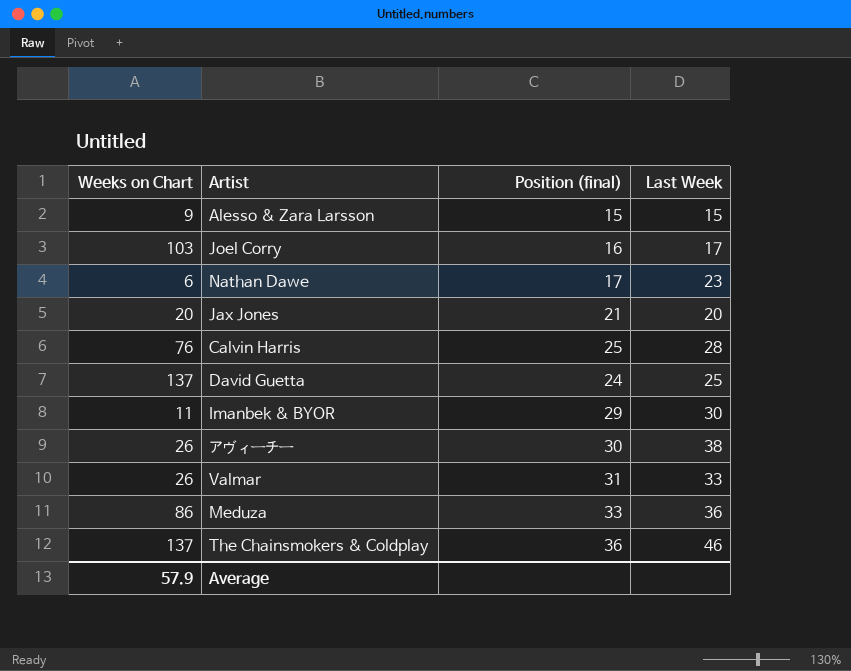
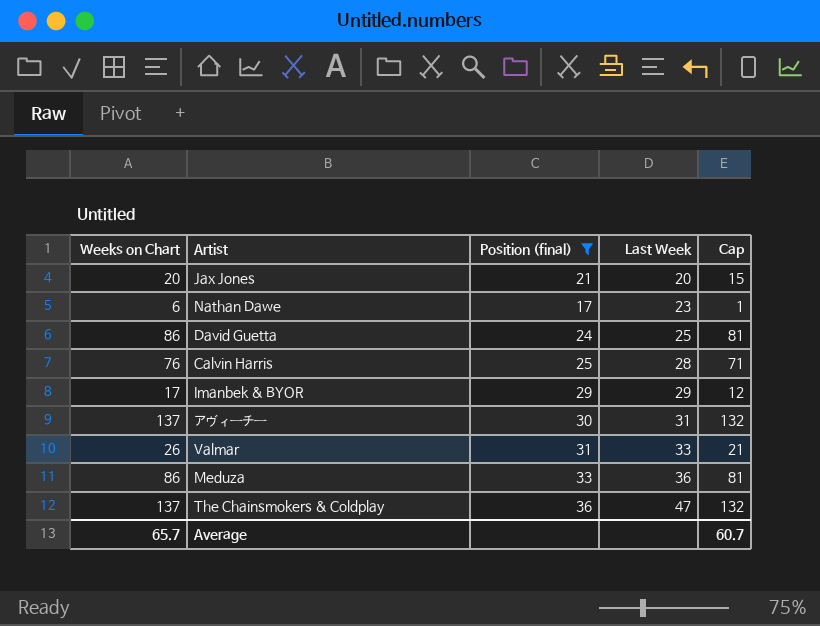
filter: none -> Position (final) >= 17
row order: none -> Last Week ascending
column Cap | formula: none -> [Weeks on Chart] - 5
David Guetta | Weeks on Chart: 137 -> 86
Imanbek & BYOR | Weeks on Chart: 11 -> 17
Imanbek & BYOR | Last Week: 30 -> 29
アヴィーチー | Weeks on Chart: 26 -> 137
アヴィーチー | Last Week: 38 -> 31
The Chainsmokers & Coldplay | Last Week: 46 -> 47
Average | Weeks on Chart: 57.9 -> 65.7

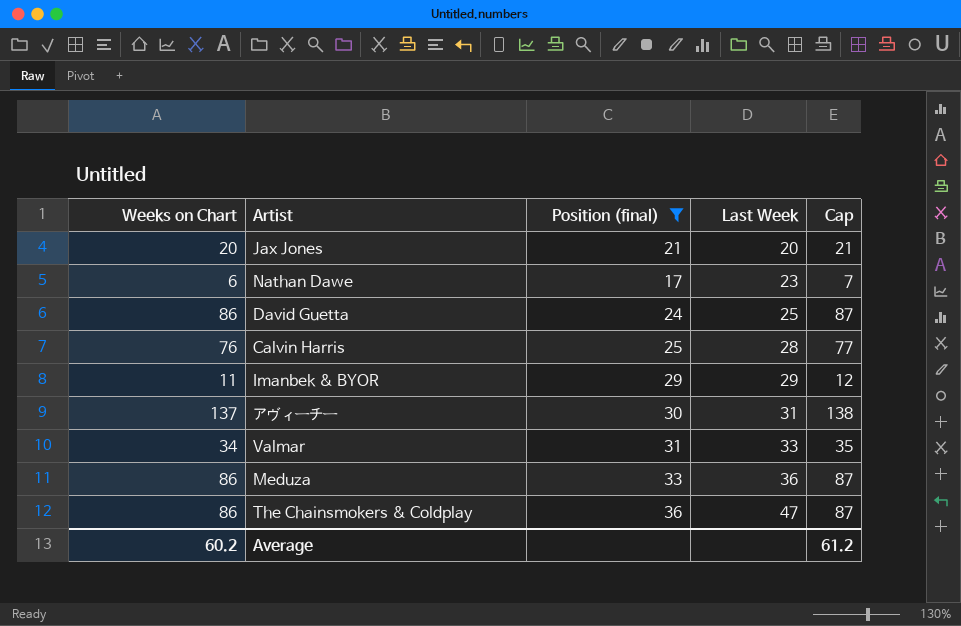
column Cap | formula: [Weeks on Chart] - 5 -> [Weeks on Chart] + 1
Imanbek & BYOR | Weeks on Chart: 17 -> 11
Valmar | Weeks on Chart: 26 -> 34
The Chainsmokers & Coldplay | Weeks on Chart: 137 -> 86
Average | Weeks on Chart: 65.7 -> 60.2
Average | Cap: 60.7 -> 61.2

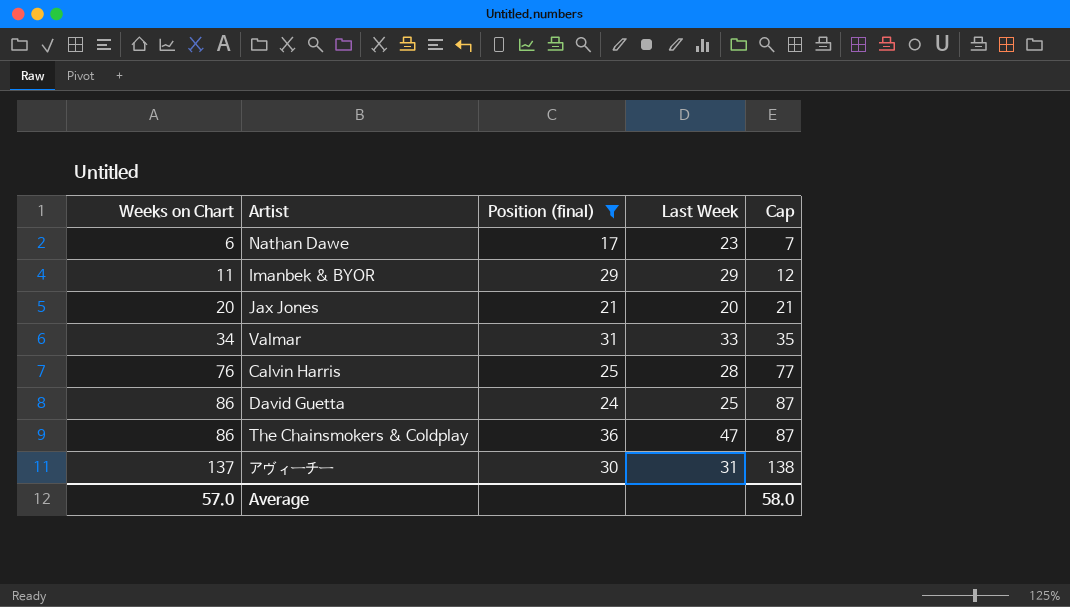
row order: Last Week ascending -> Weeks on Chart ascending
row Meduza: 86 | 33 | 36 | 87 -> none
Average | Weeks on Chart: 60.2 -> 57.0
Average | Cap: 61.2 -> 58.0

